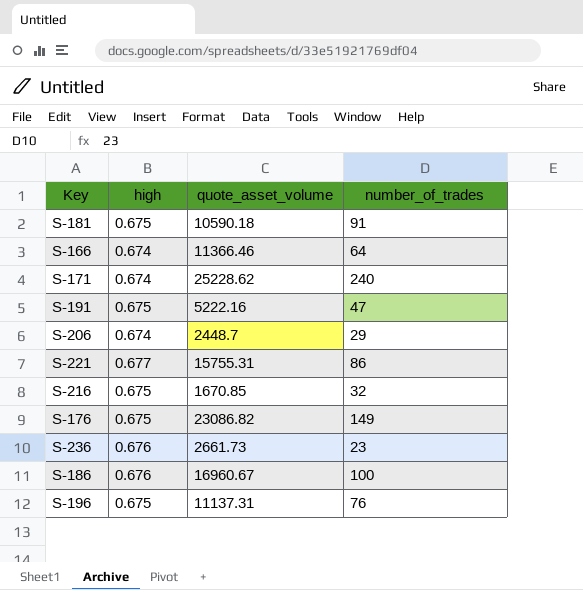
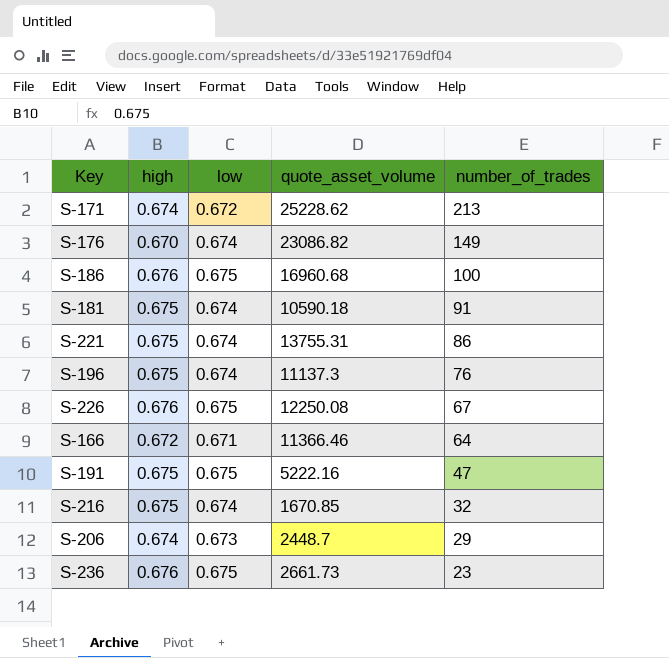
row order: none -> number_of_trades descending
column low | position: none -> 3
S-171 | number_of_trades: 240 -> 213
S-176 | high: 0.675 -> 0.670
S-186 | quote_asset_volume: 16960.67 -> 16960.68
S-221 | high: 0.677 -> 0.675
S-221 | quote_asset_volume: 15755.31 -> 13755.31
S-196 | quote_asset_volume: 11137.31 -> 11137.3
row S-226: none -> 0.676 | 0.675 | 12250.08 | 67
S-166 | high: 0.674 -> 0.672

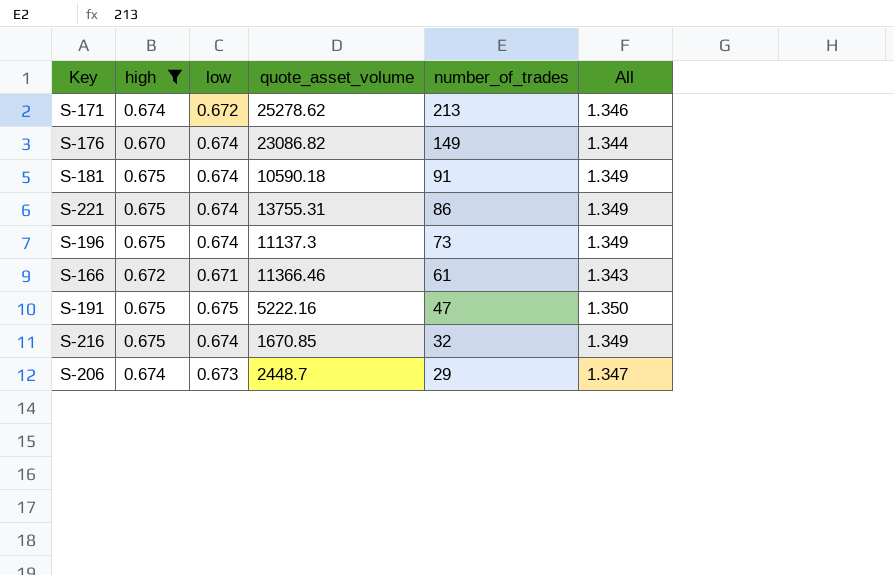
filter: none -> high != 0.676
column All | formula: none -> [high] + [low]
S-171 | quote_asset_volume: 25228.62 -> 25278.62
S-196 | number_of_trades: 76 -> 73
S-166 | number_of_trades: 64 -> 61

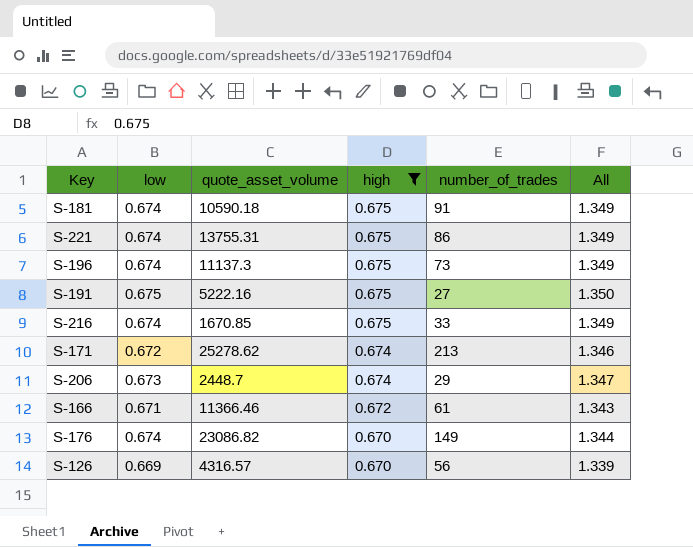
row order: number_of_trades descending -> high descending
column high | position: 2 -> 4
S-191 | number_of_trades: 47 -> 27
S-216 | number_of_trades: 32 -> 33
row S-126: none -> 0.669 | 4316.57 | 0.670 | 56 | 1.339

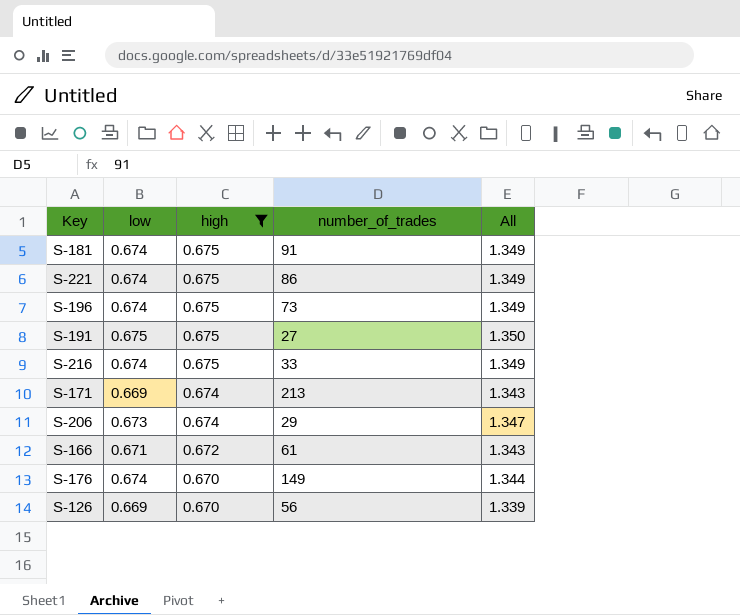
column quote_asset_volume | position: 3 -> none
S-171 | low: 0.672 -> 0.669
S-171 | All: 1.346 -> 1.343

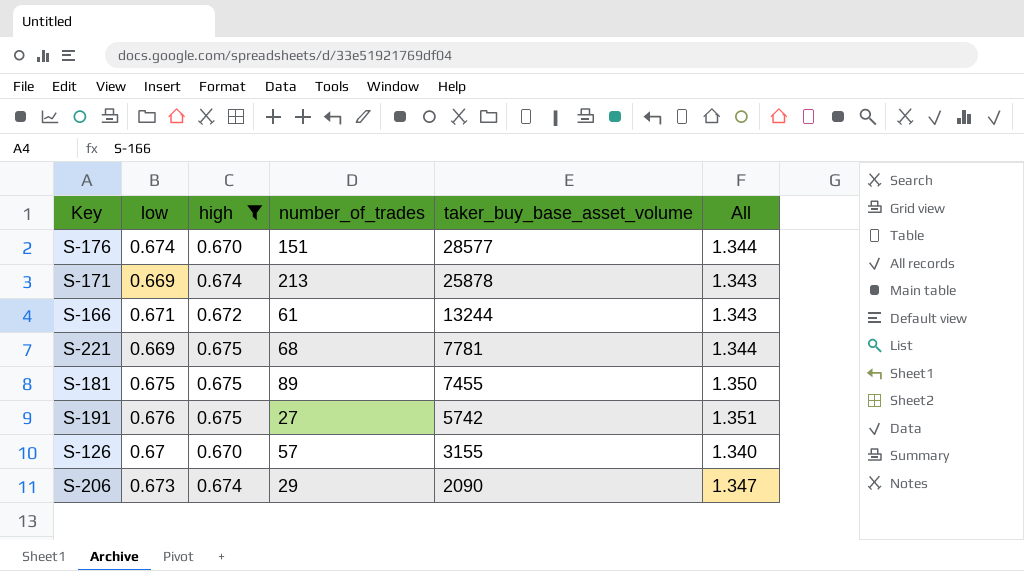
row order: high descending -> taker_buy_base_asset_volume descending
column taker_buy_base_asset_volume | position: none -> 5
row S-196: 0.674 | 0.675 | 73 | 1.349 -> none
row S-216: 0.674 | 0.675 | 33 | 1.349 -> none
S-176 | number_of_trades: 149 -> 151
S-221 | low: 0.674 -> 0.669
S-221 | number_of_trades: 86 -> 68
S-221 | All: 1.349 -> 1.344
S-181 | low: 0.674 -> 0.675
S-181 | number_of_trades: 91 -> 89
S-181 | All: 1.349 -> 1.350
S-191 | low: 0.675 -> 0.676
S-191 | All: 1.350 -> 1.351
S-126 | low: 0.669 -> 0.67
S-126 | number_of_trades: 56 -> 57
S-126 | All: 1.339 -> 1.340

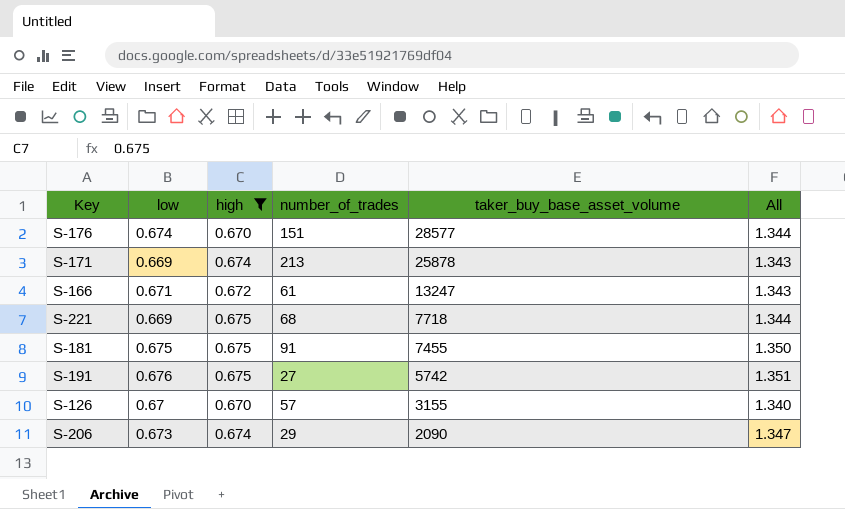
S-166 | taker_buy_base_asset_volume: 13244 -> 13247
S-221 | taker_buy_base_asset_volume: 7781 -> 7718
S-181 | number_of_trades: 89 -> 91

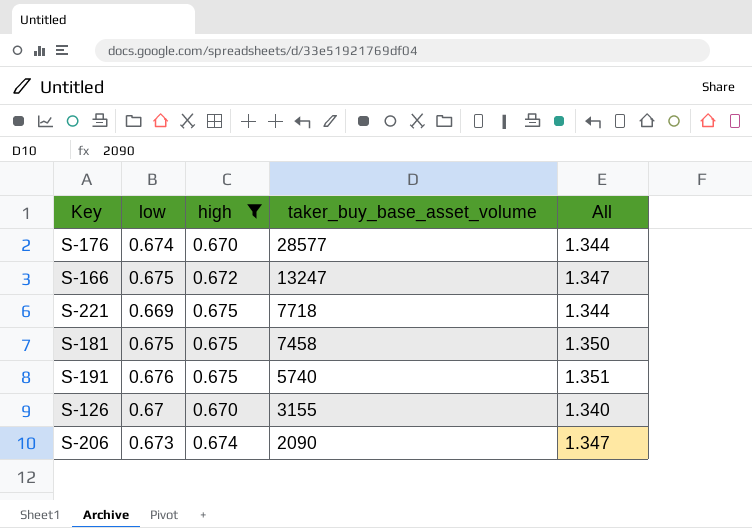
column number_of_trades | position: 4 -> none
row S-171: 0.669 | 0.674 | 213 | 25878 | 1.343 -> none
S-166 | low: 0.671 -> 0.675
S-166 | All: 1.343 -> 1.347
S-181 | taker_buy_base_asset_volume: 7455 -> 7458
S-191 | taker_buy_base_asset_volume: 5742 -> 5740

